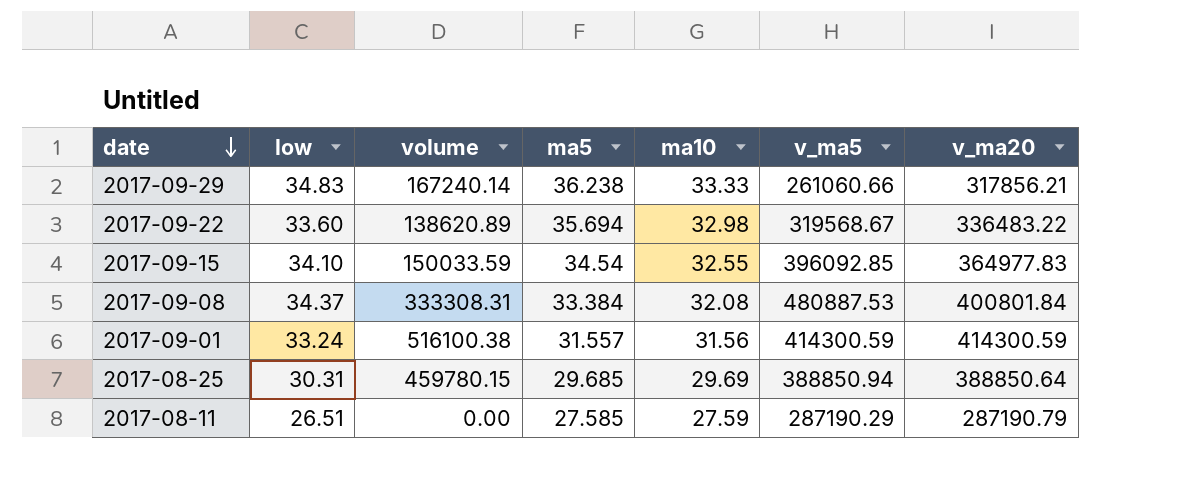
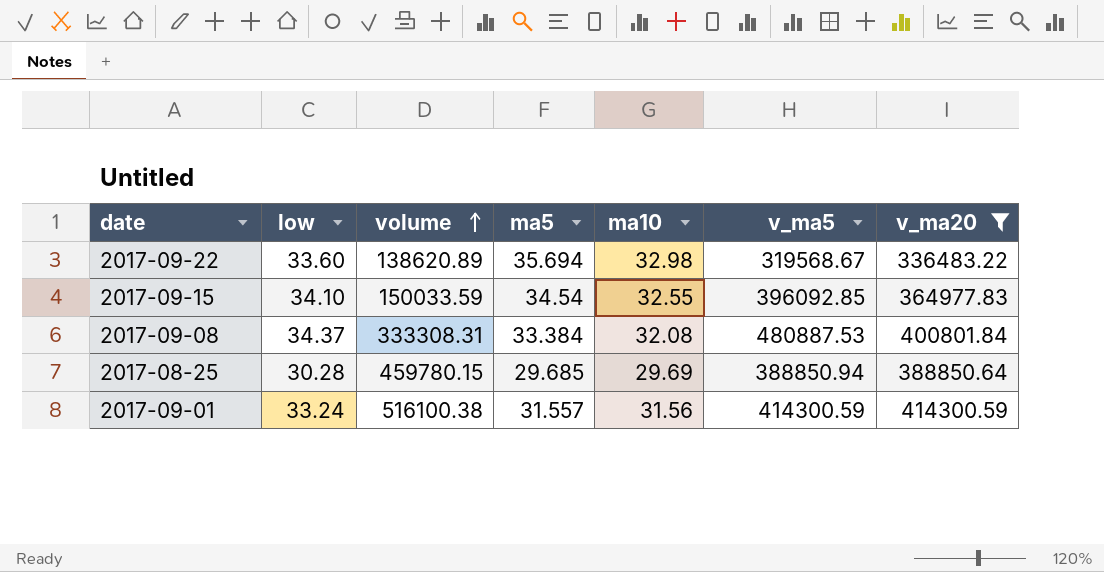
filter: none -> v_ma20 >= 336483.22
row order: date descending -> volume ascending
2017-08-25 | low: 30.31 -> 30.28

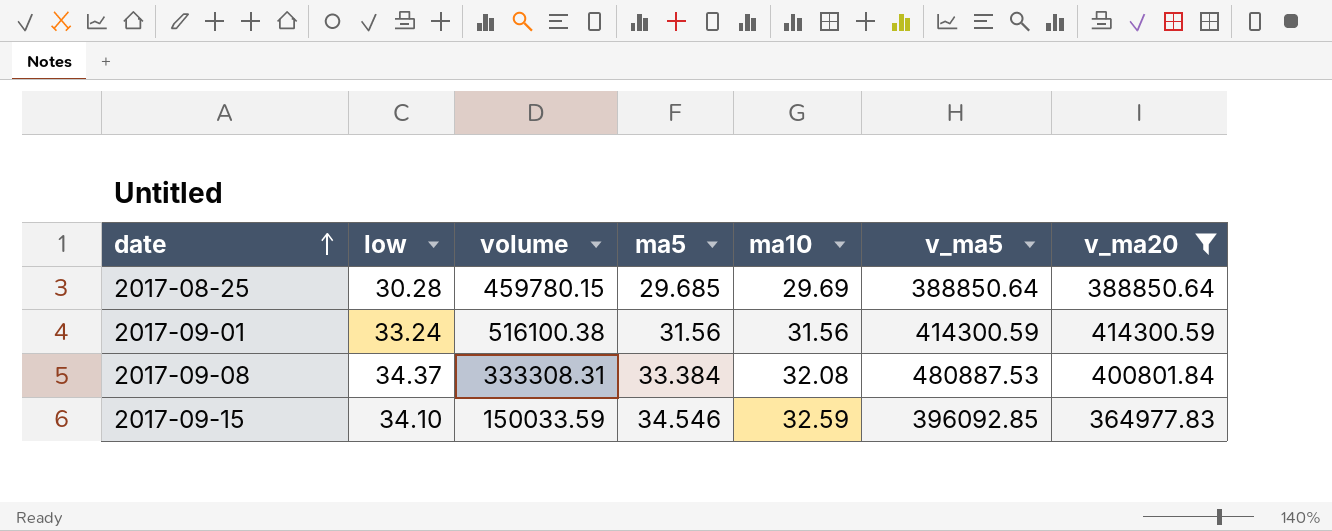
row order: volume ascending -> date ascending
row 2017-09-22: 33.60 | 138620.89 | 35.694 | 32.98 | 319568.67 | 336483.22 -> none
2017-08-25 | v_ma5: 388850.94 -> 388850.64
2017-09-01 | ma5: 31.557 -> 31.56
2017-09-15 | ma5: 34.54 -> 34.546
2017-09-15 | ma10: 32.55 -> 32.59

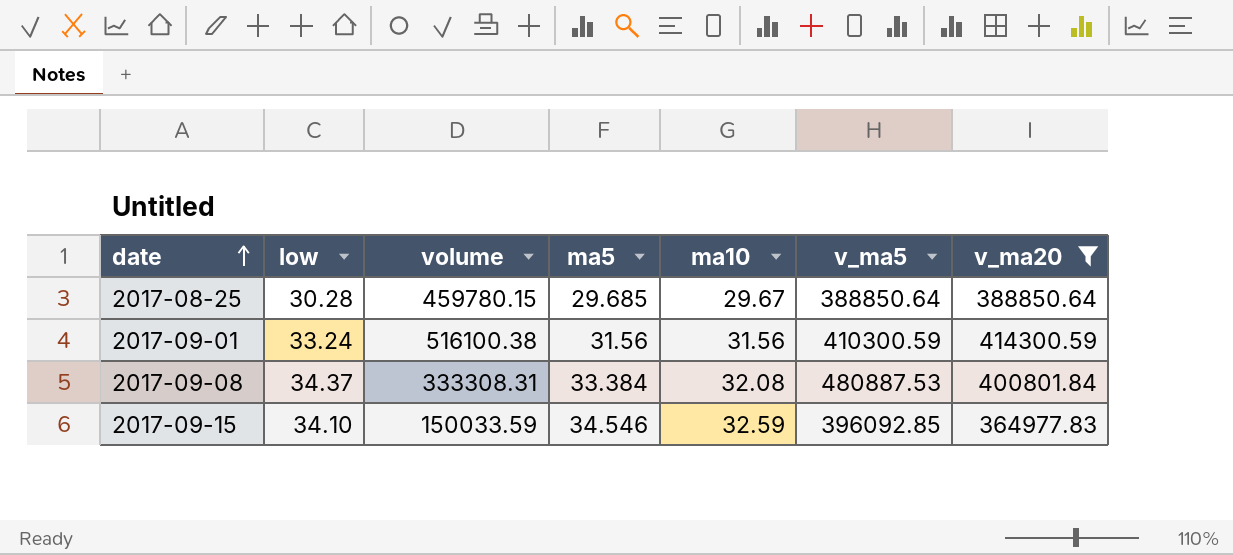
2017-08-25 | ma10: 29.69 -> 29.67
2017-09-01 | v_ma5: 414300.59 -> 410300.59

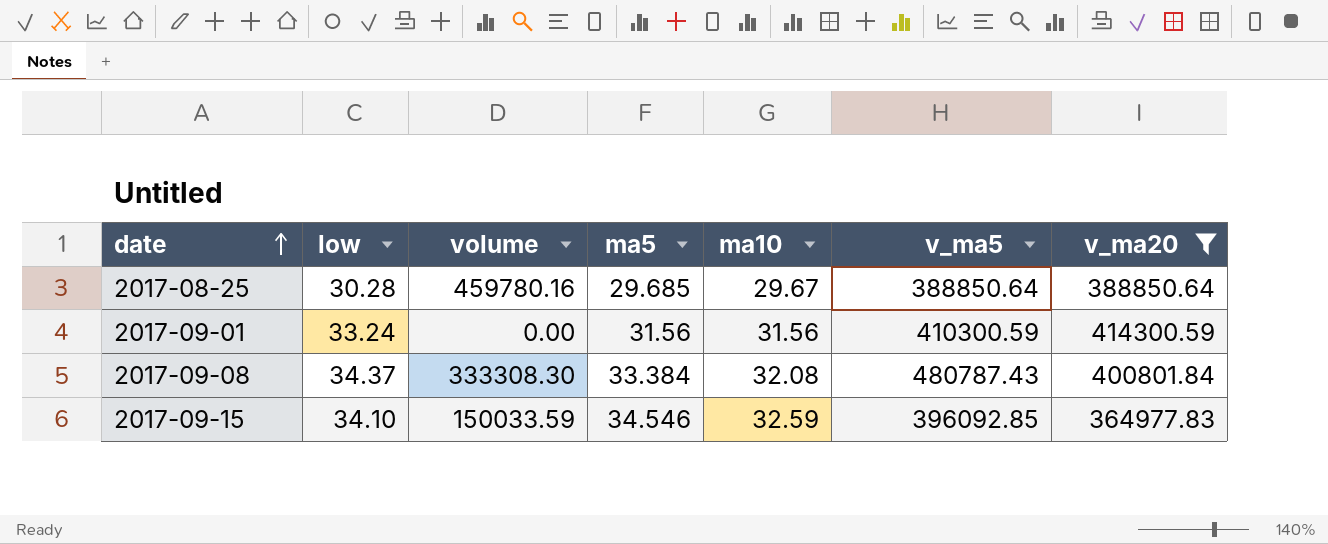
2017-08-25 | volume: 459780.15 -> 459780.16
2017-09-01 | volume: 516100.38 -> 0.00
2017-09-08 | volume: 333308.31 -> 333308.30
2017-09-08 | v_ma5: 480887.53 -> 480787.43

